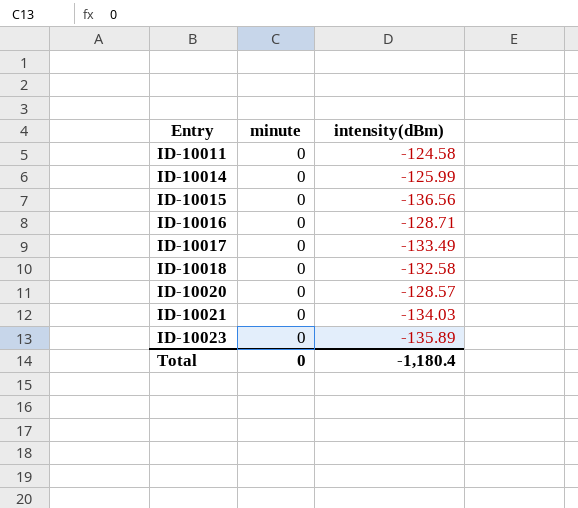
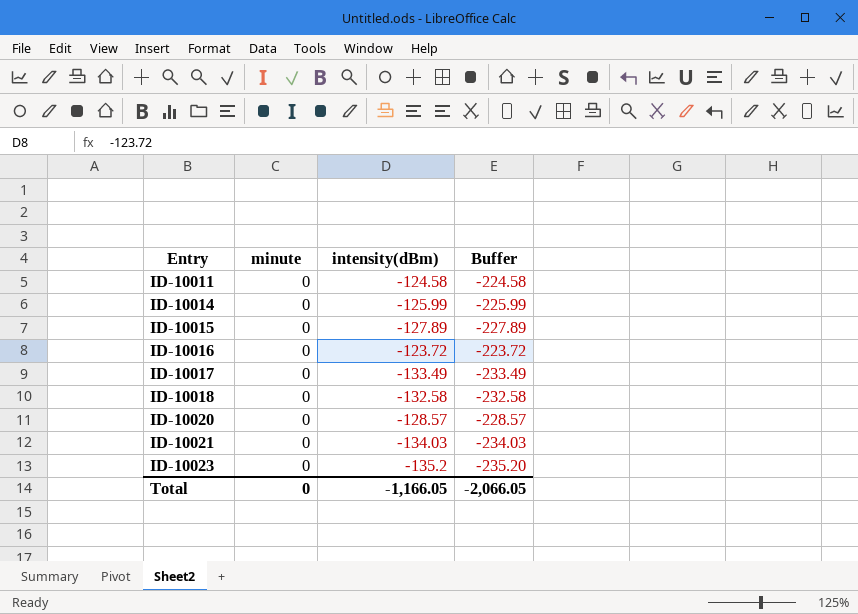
column Buffer | formula: none -> [intensity(dBm)] - 100
ID-10015 | intensity(dBm): -136.56 -> -127.89
ID-10016 | intensity(dBm): -128.71 -> -123.72
ID-10023 | intensity(dBm): -135.89 -> -135.2
Total | intensity(dBm): -1,180.4 -> -1,166.05

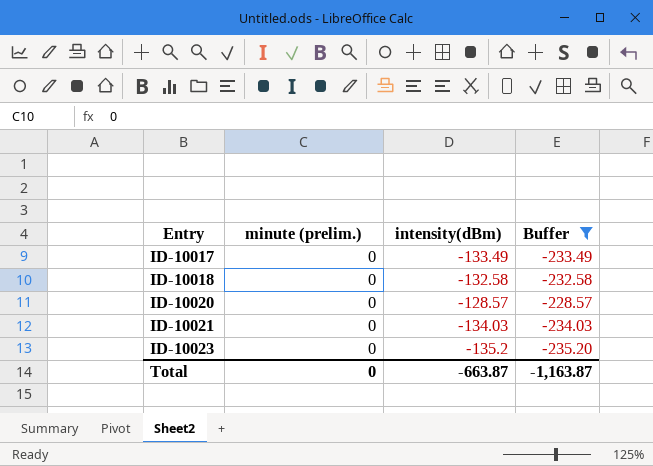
filter: none -> Buffer <= -228.57
column name: minute -> minute (prelim.)
Total | intensity(dBm): -1,166.05 -> -663.87
Total | Buffer: -2,066.05 -> -1,163.87

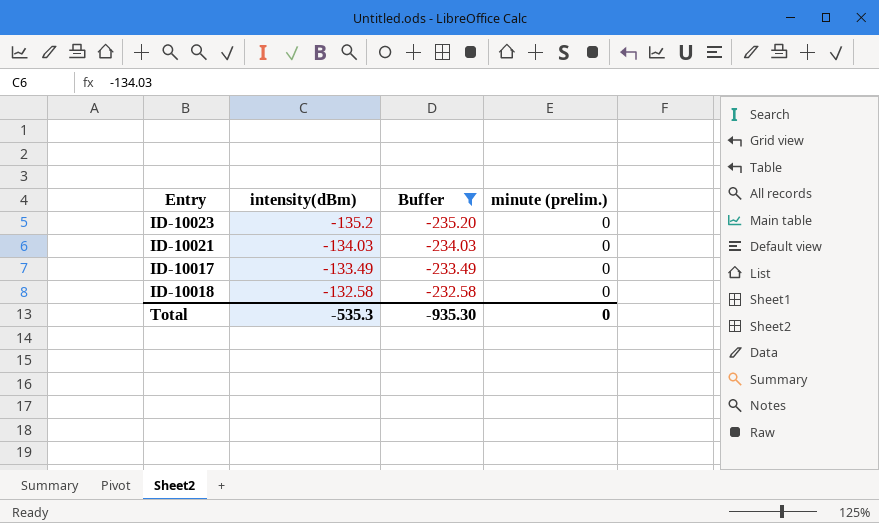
row order: Entry ascending -> intensity(dBm) ascending
column minute (prelim.) | position: 2 -> 4
row ID-10020: 0 | -128.57 | -228.57 -> none
Total | intensity(dBm): -663.87 -> -535.3
Total | Buffer: -1,163.87 -> -935.30

